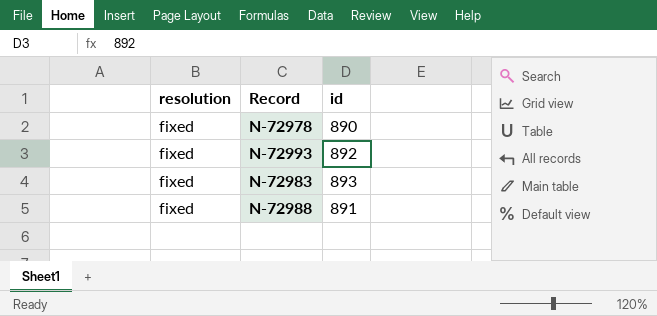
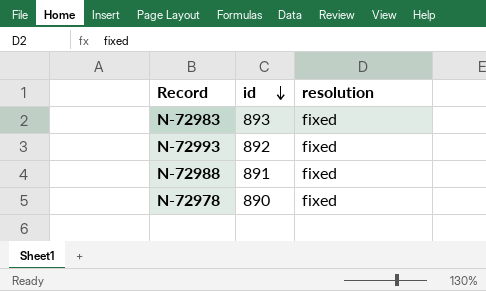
row order: none -> id descending
column resolution | position: 1 -> 3

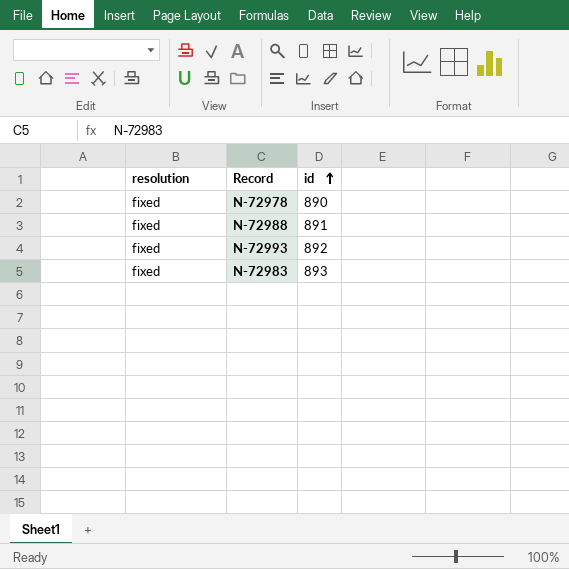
row order: id descending -> id ascending
column resolution | position: 3 -> 1

